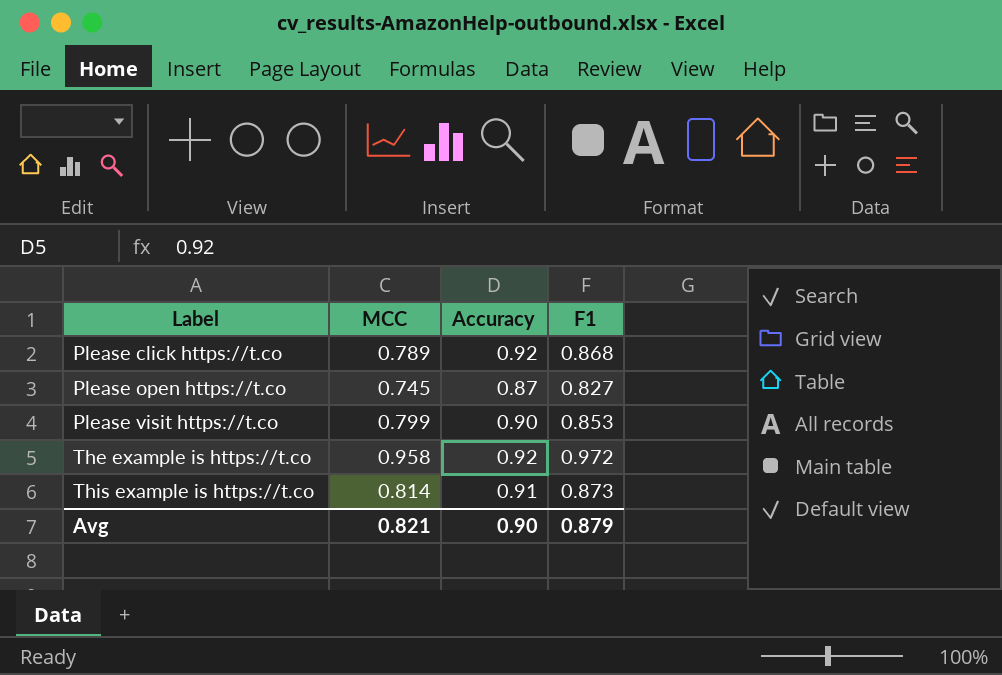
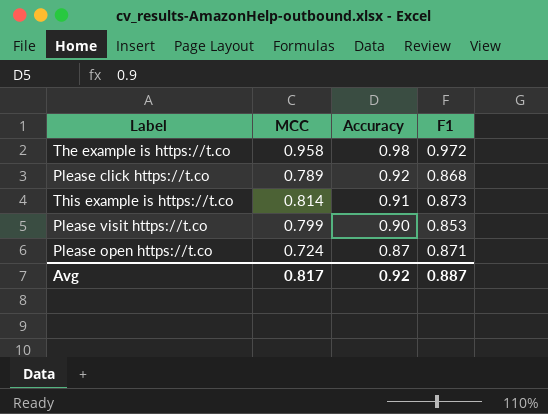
row order: Label ascending -> Accuracy descending
The example is https://t.co | Accuracy: 0.92 -> 0.98
Please open https://t.co | MCC: 0.745 -> 0.724
Please open https://t.co | F1: 0.827 -> 0.871
Avg | MCC: 0.821 -> 0.817
Avg | Accuracy: 0.90 -> 0.92
Avg | F1: 0.879 -> 0.887

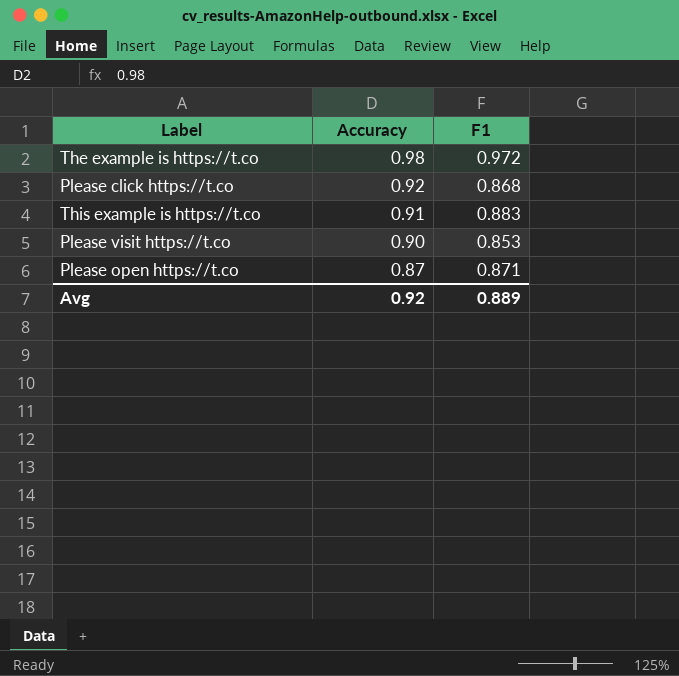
column MCC | position: 2 -> none
This example is https://t.co | F1: 0.873 -> 0.883
Avg | F1: 0.887 -> 0.889

